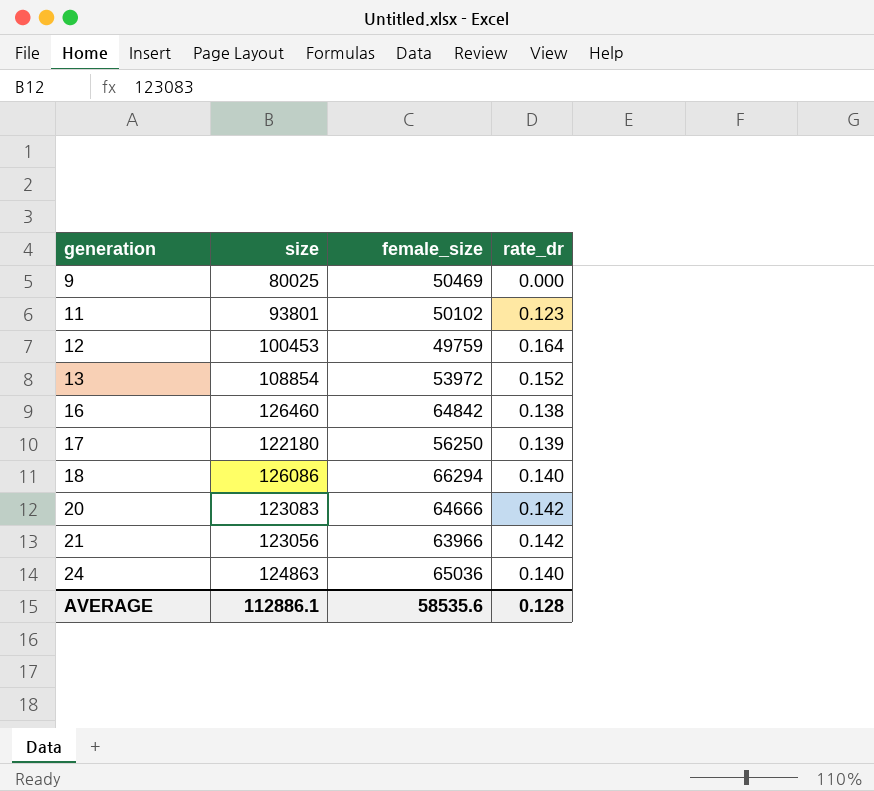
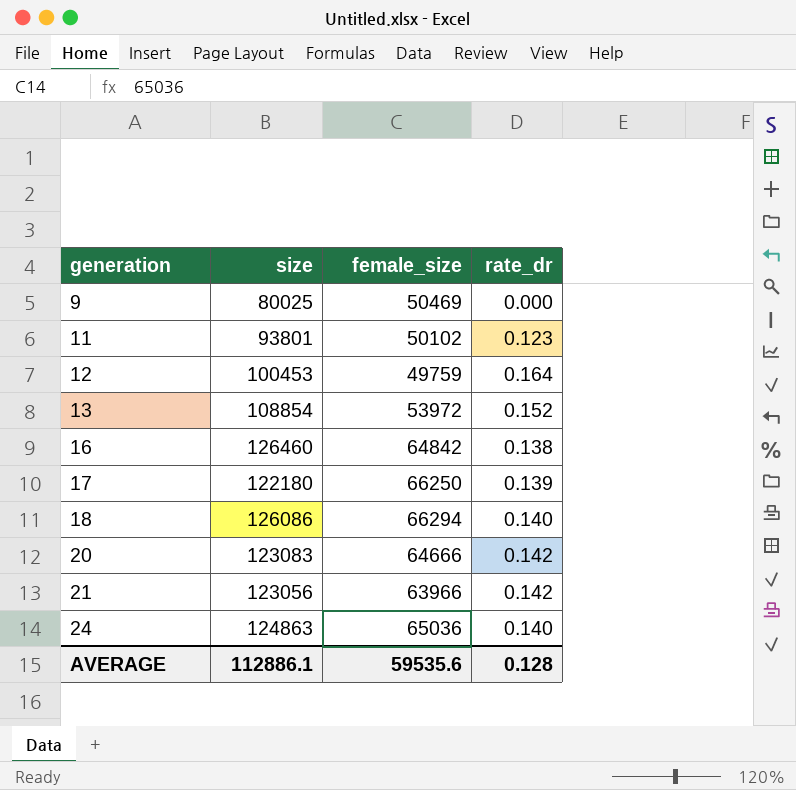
17 | female_size: 56250 -> 66250
AVERAGE | female_size: 58535.6 -> 59535.6

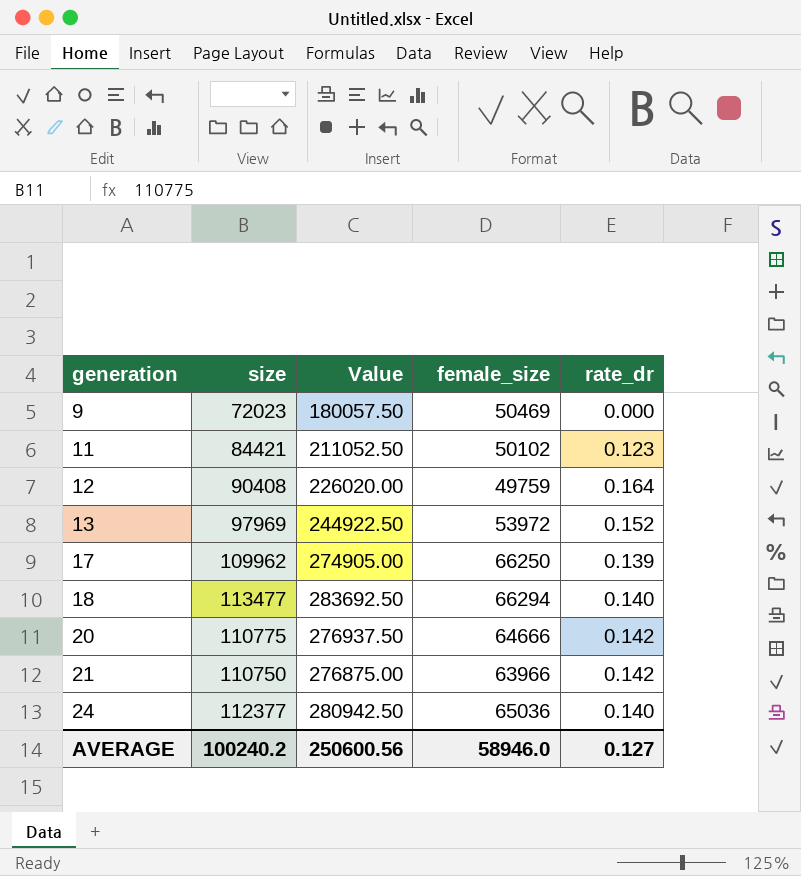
column Value | formula: none -> [size] * 2.5
row 16: 126460 | 64842 | 0.138 -> none
9 | size: 80025 -> 72023
11 | size: 93801 -> 84421
12 | size: 100453 -> 90408
13 | size: 108854 -> 97969
17 | size: 122180 -> 109962
18 | size: 126086 -> 113477
20 | size: 123083 -> 110775
21 | size: 123056 -> 110750
24 | size: 124863 -> 112377
AVERAGE | size: 112886.1 -> 100240.2
AVERAGE | female_size: 59535.6 -> 58946.0
AVERAGE | rate_dr: 0.128 -> 0.127

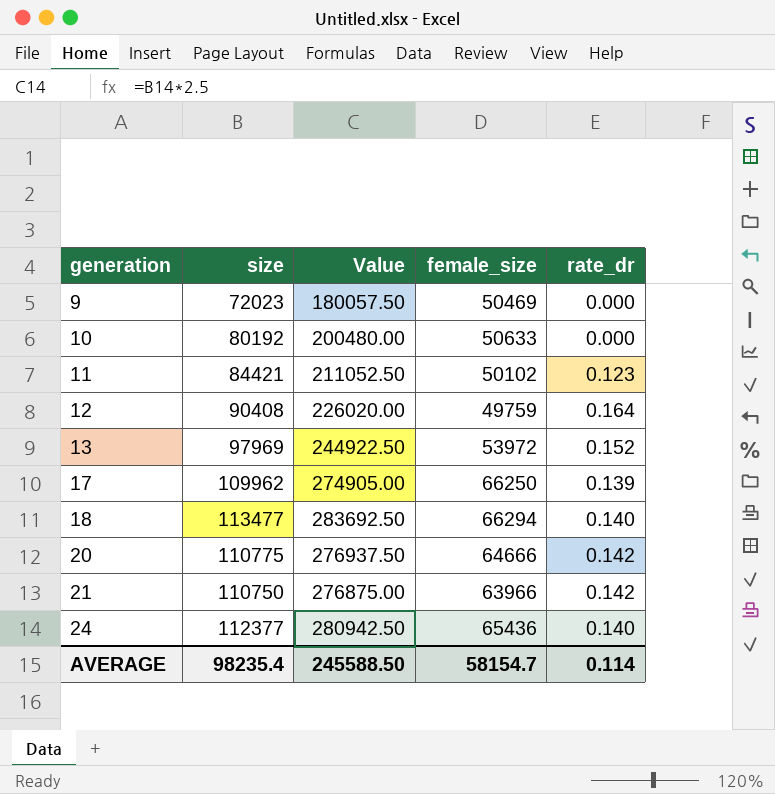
row 10: none -> 80192 | 200480.00 | 50633 | 0.000
24 | female_size: 65036 -> 65436
AVERAGE | size: 100240.2 -> 98235.4
AVERAGE | Value: 250600.56 -> 245588.50
AVERAGE | female_size: 58946.0 -> 58154.7
AVERAGE | rate_dr: 0.127 -> 0.114

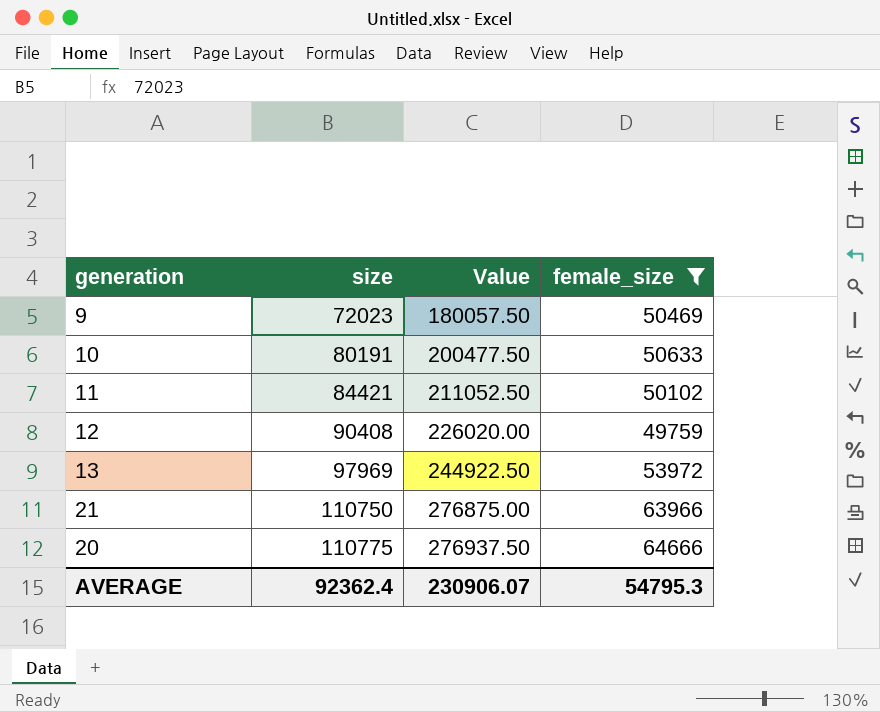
filter: none -> female_size <= 64666
row order: generation ascending -> size ascending
column rate_dr | position: 5 -> none
10 | size: 80192 -> 80191
10 | Value: 200480.00 -> 200477.50
AVERAGE | size: 98235.4 -> 92362.4
AVERAGE | Value: 245588.50 -> 230906.07
AVERAGE | female_size: 58154.7 -> 54795.3

